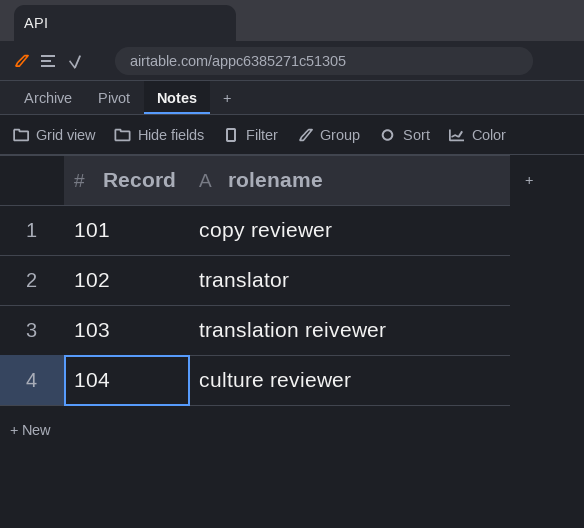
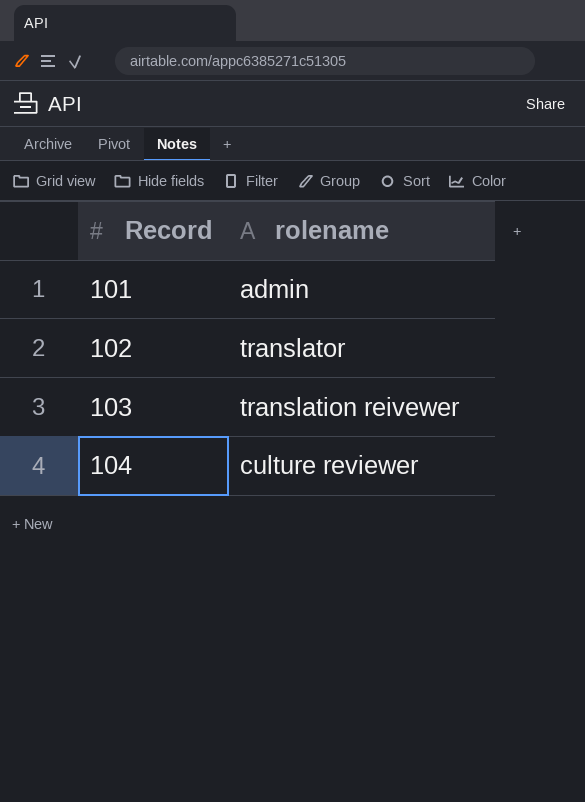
101 | rolename: copy reviewer -> admin

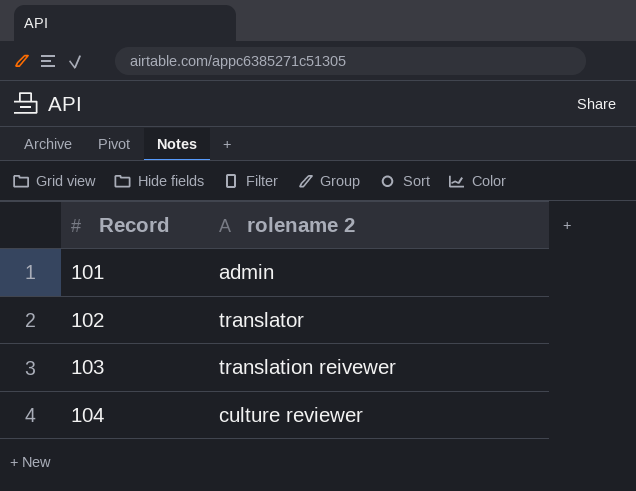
column name: rolename -> rolename 2

